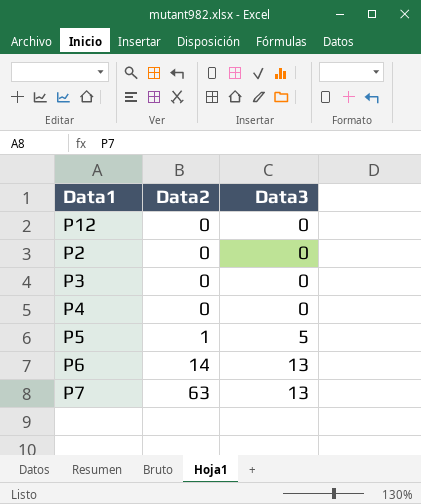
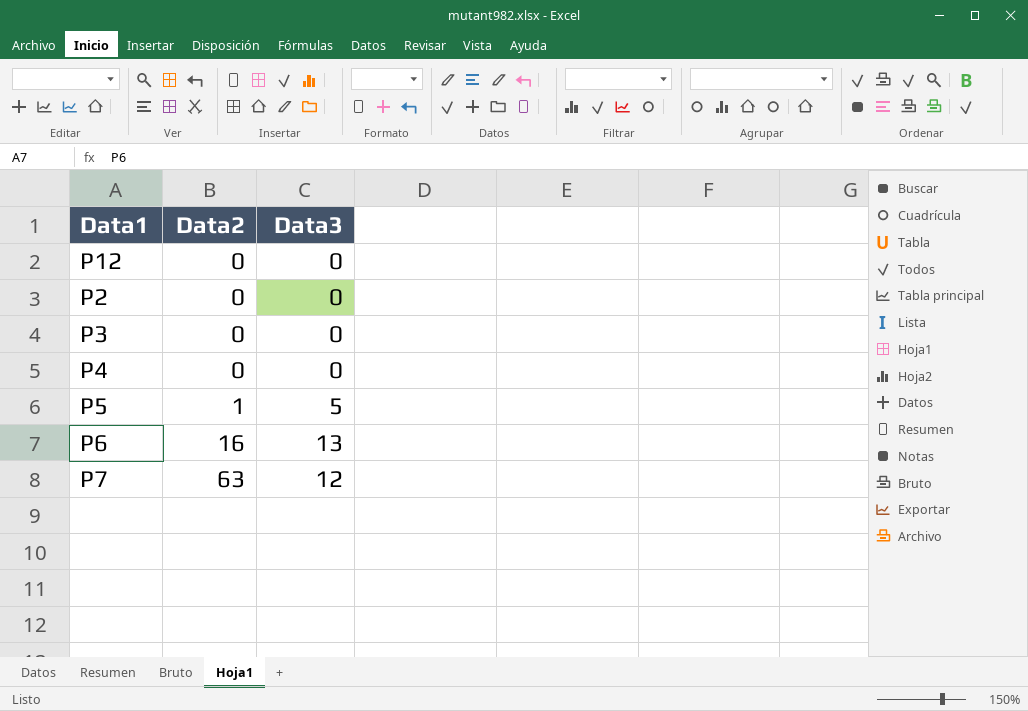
P6 | Data2: 14 -> 16
P7 | Data3: 13 -> 12

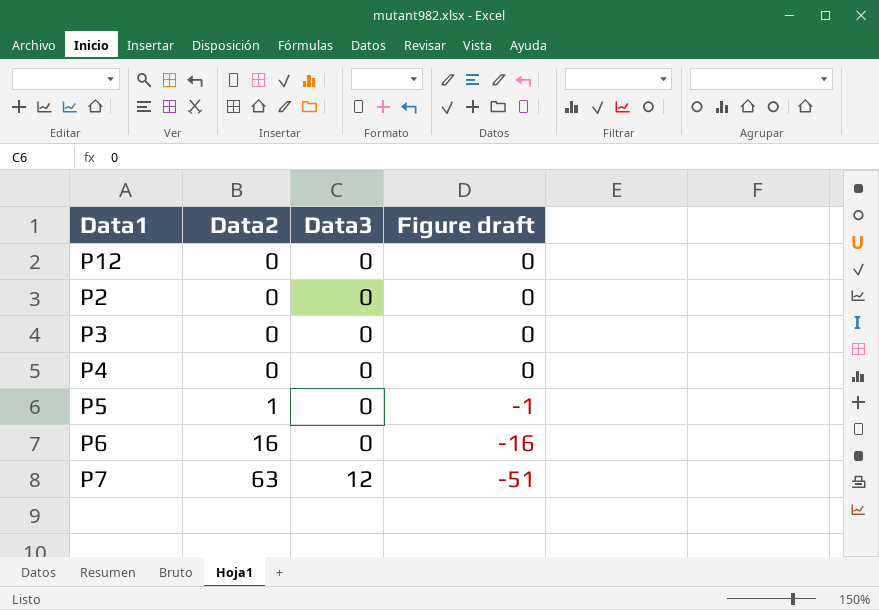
column Figure draft | formula: none -> [Data3] - [Data2]
P5 | Data3: 5 -> 0
P6 | Data3: 13 -> 0

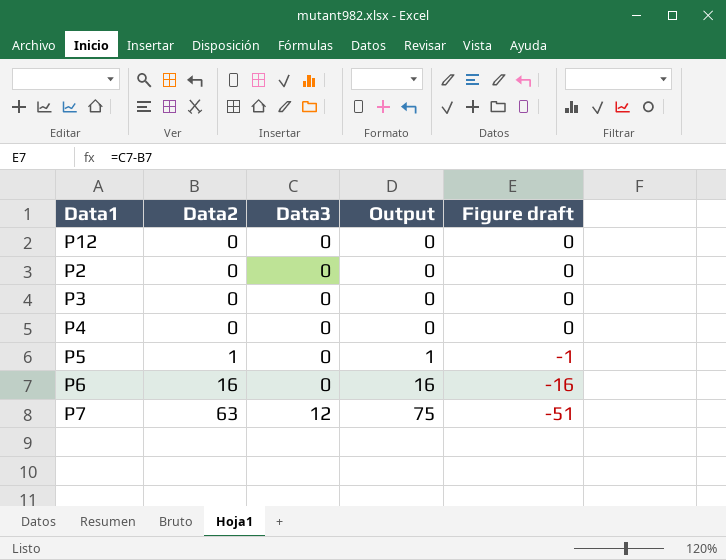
column Output | formula: none -> [Data2] + [Data3]

